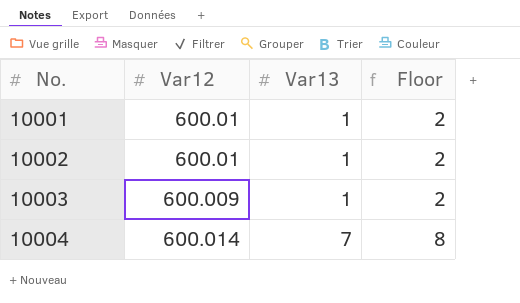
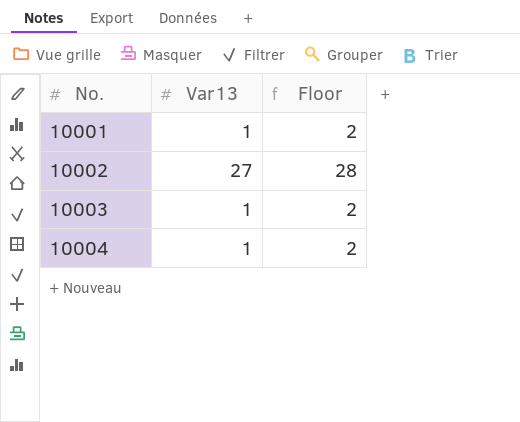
column Var12 | position: 2 -> none
10002 | Var13: 1 -> 27
10002 | Floor: 2 -> 28
10004 | Var13: 7 -> 1
10004 | Floor: 8 -> 2

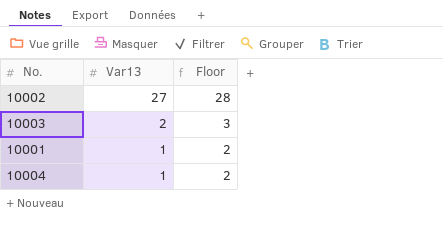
row order: No. ascending -> Var13 descending
10003 | Var13: 1 -> 2
10003 | Floor: 2 -> 3

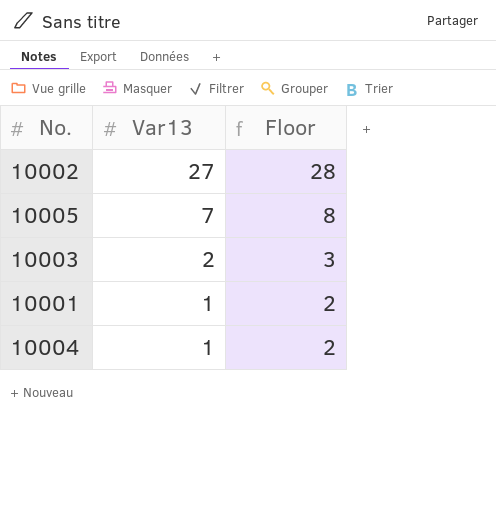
row 10005: none -> 7 | 8

